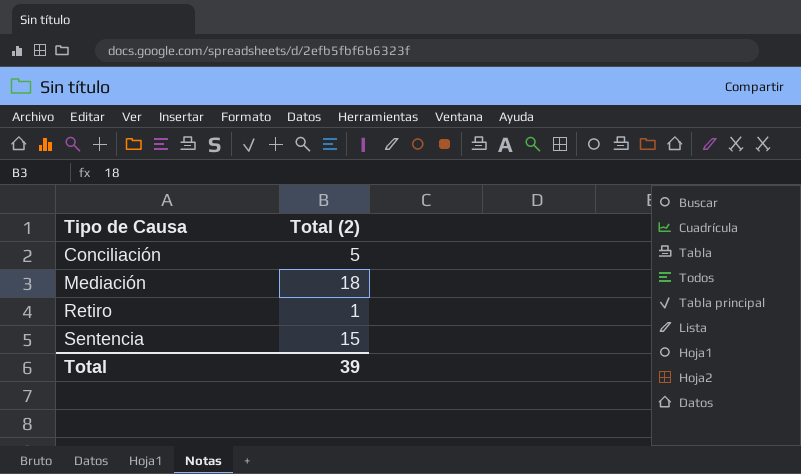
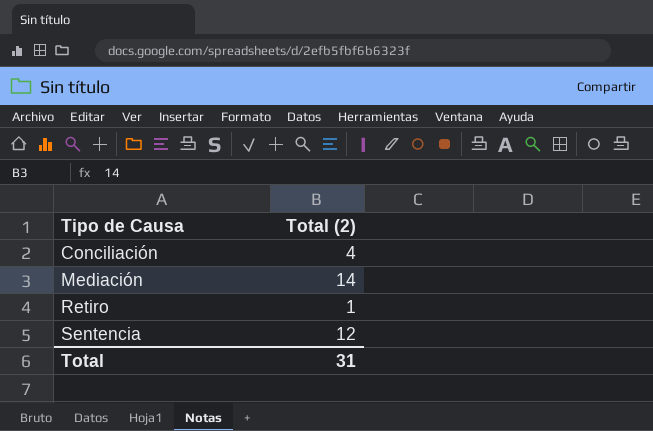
Conciliación | Total (2): 5 -> 4
Mediación | Total (2): 18 -> 14
Sentencia | Total (2): 15 -> 12
Total | Total (2): 39 -> 31

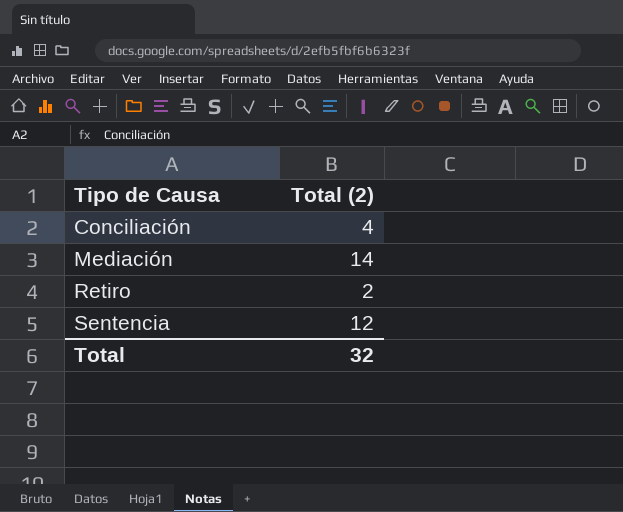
Retiro | Total (2): 1 -> 2
Total | Total (2): 31 -> 32

